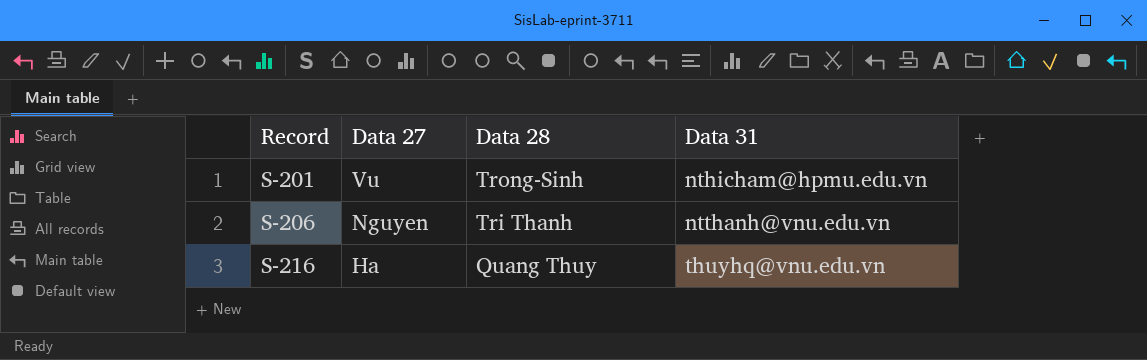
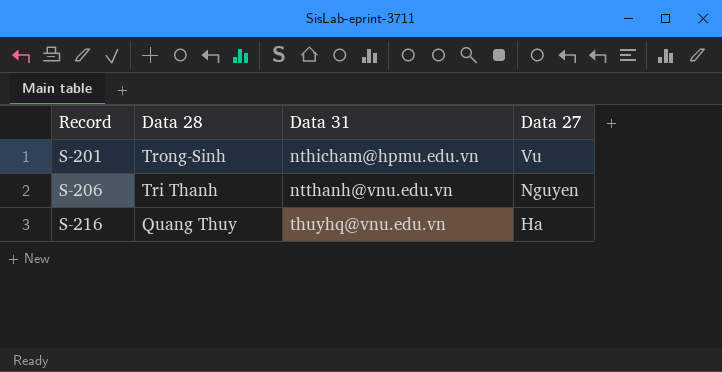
column Data 27 | position: 2 -> 4

